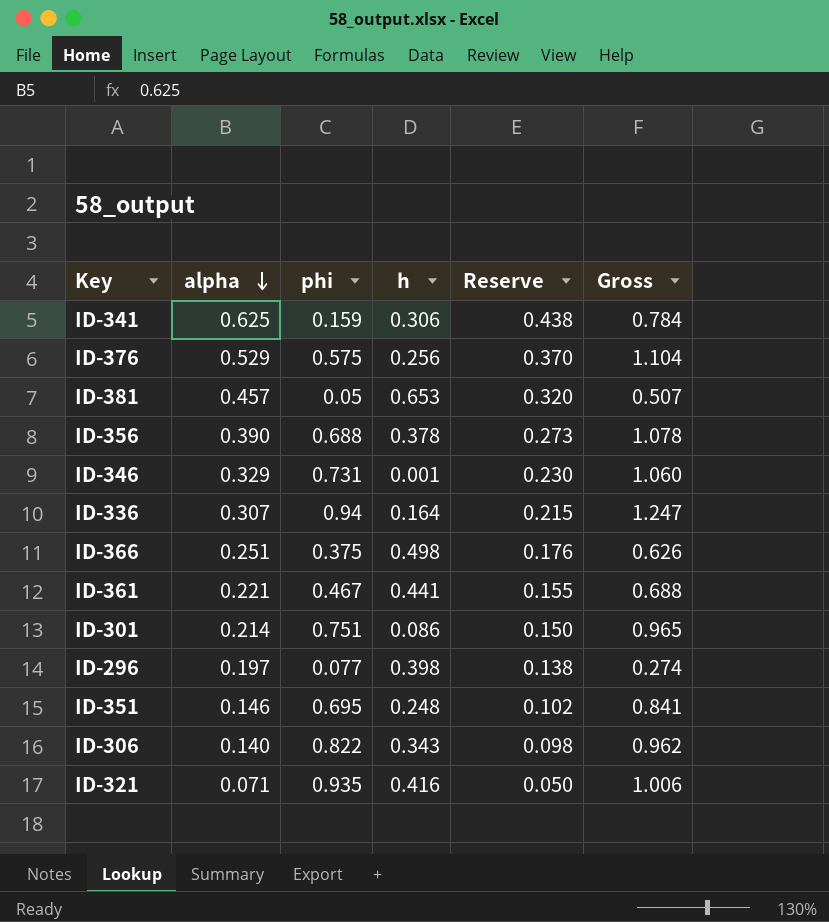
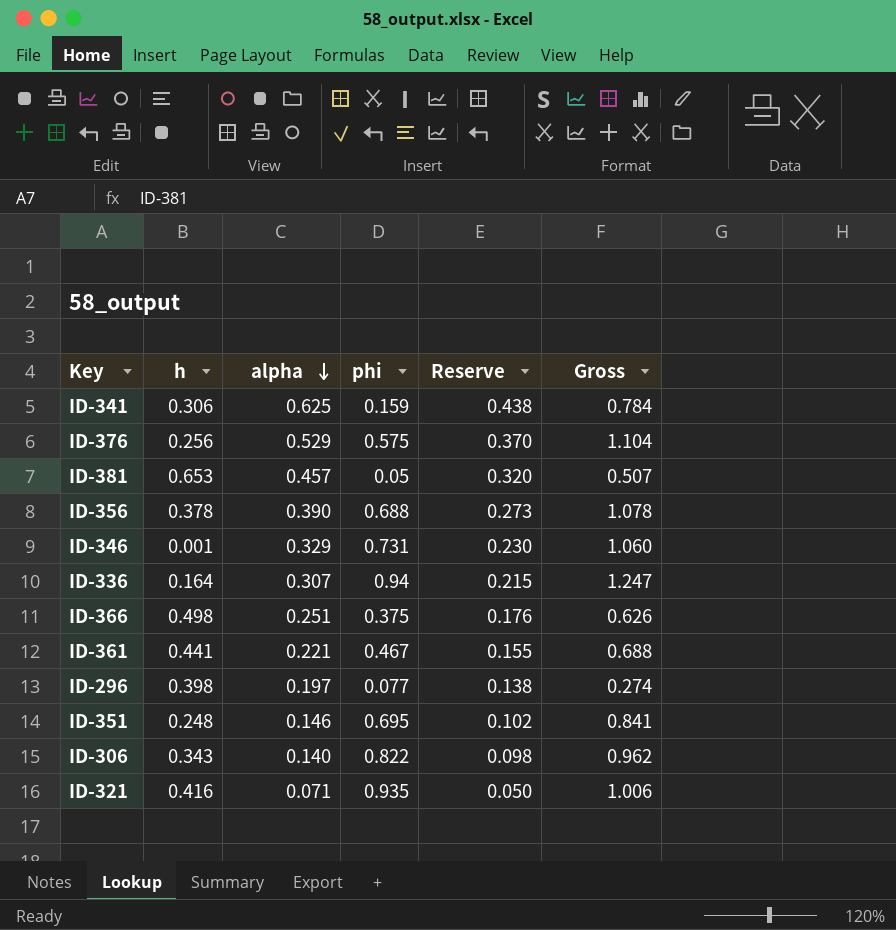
column h | position: 4 -> 2
row ID-301: 0.214 | 0.751 | 0.086 | 0.150 | 0.965 -> none

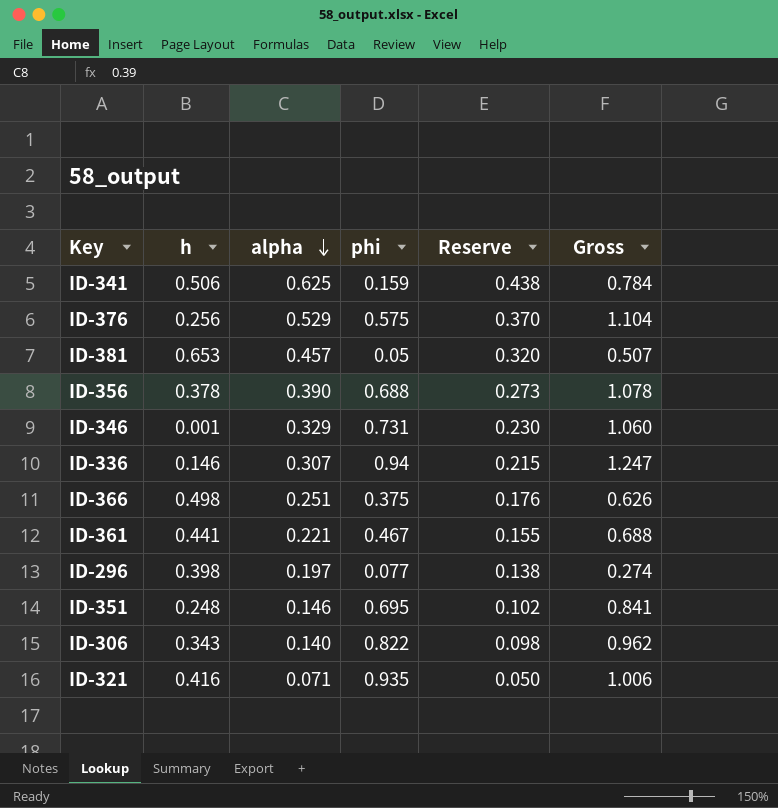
ID-341 | h: 0.306 -> 0.506
ID-336 | h: 0.164 -> 0.146

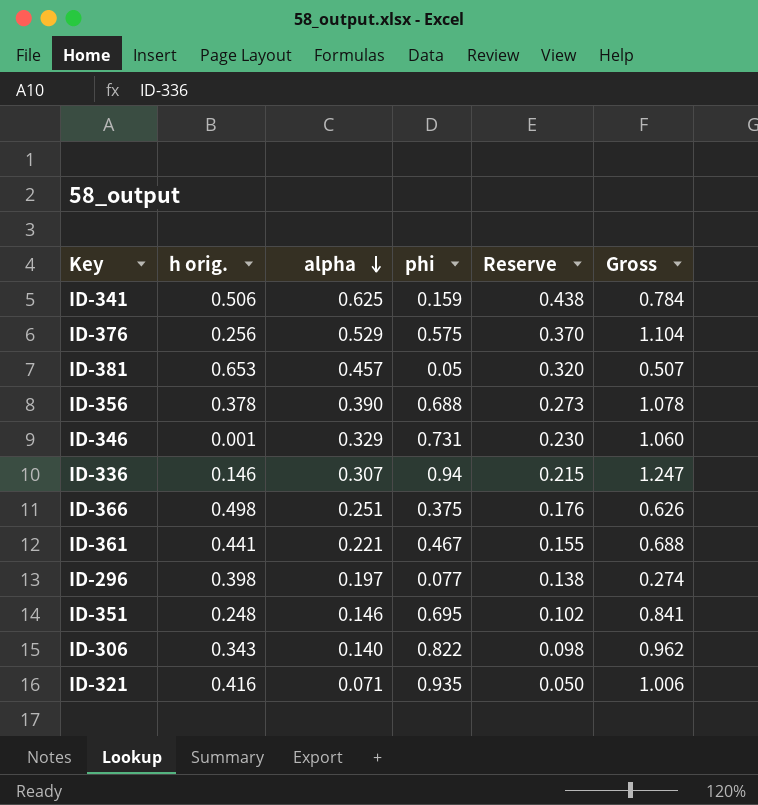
column name: h -> h orig.

